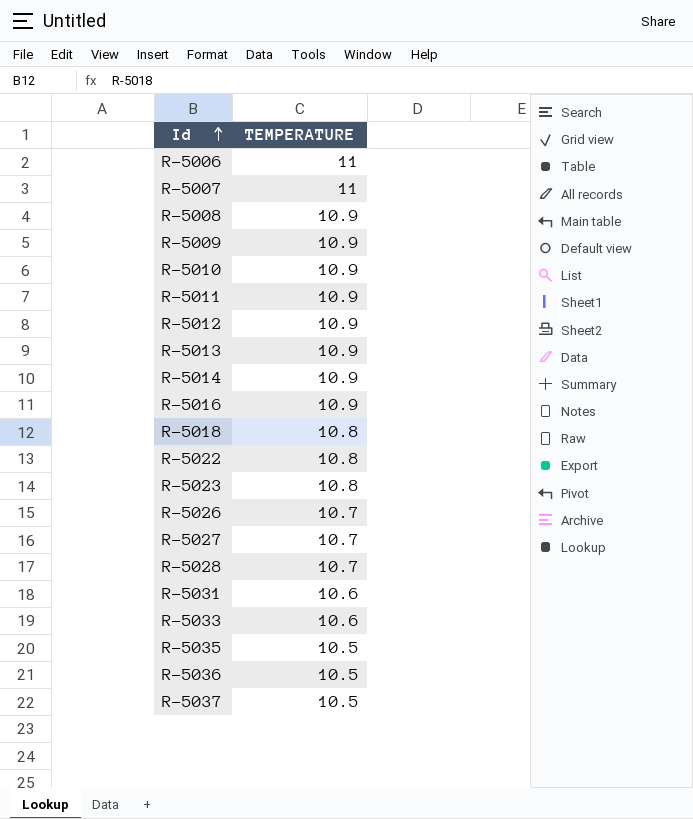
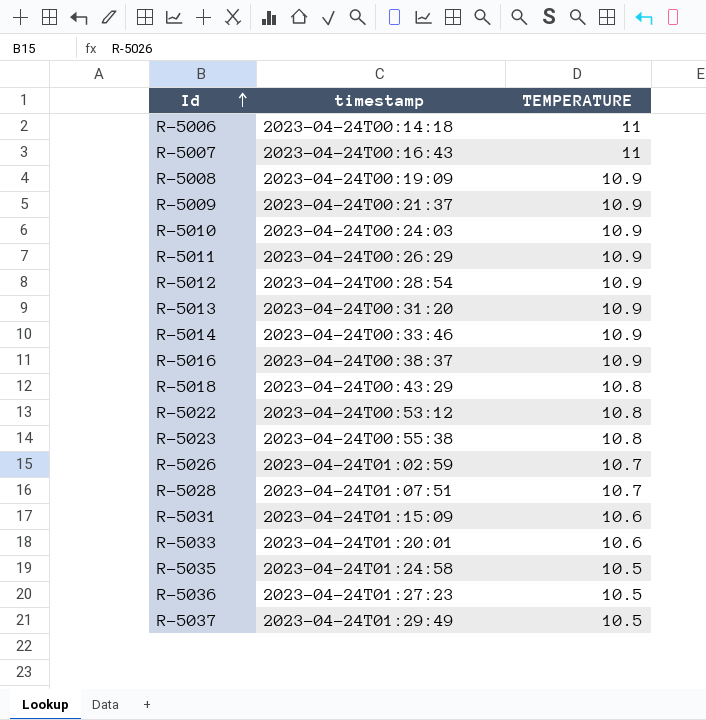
column timestamp | position: none -> 2
row R-5027: 10.7 -> none

